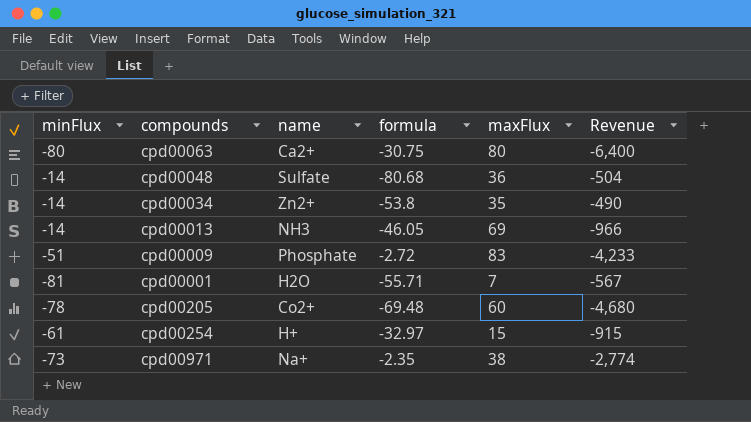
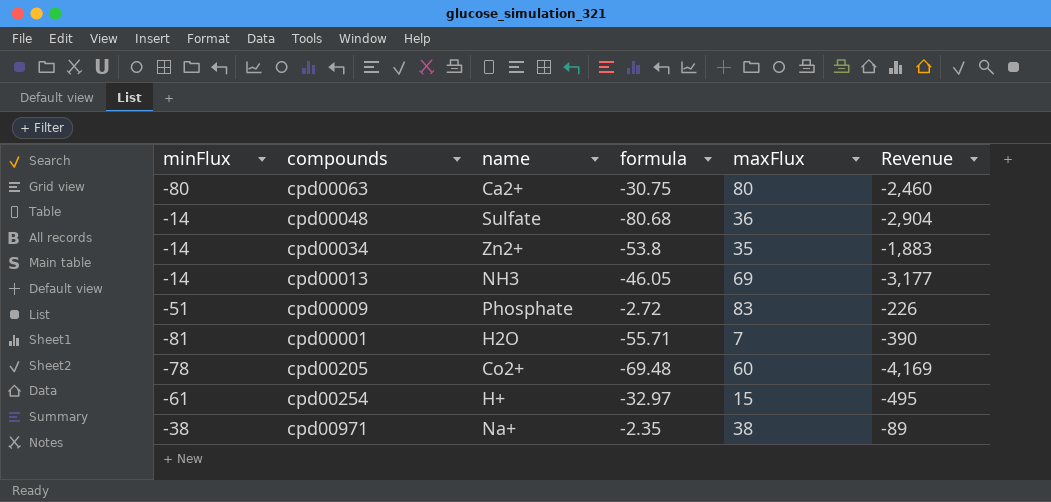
column Revenue | formula: [minFlux] * [maxFlux] -> [formula] * [maxFlux]
cpd00971 | minFlux: -73 -> -38

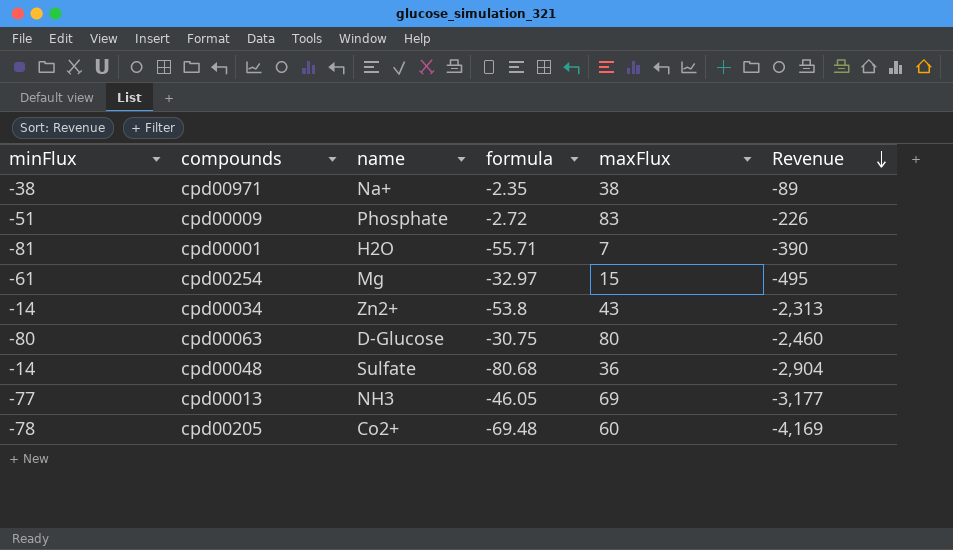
row order: none -> Revenue descending
cpd00254 | name: H+ -> Mg
cpd00034 | maxFlux: 35 -> 43
cpd00034 | Revenue: -1,883 -> -2,313
cpd00063 | name: Ca2+ -> D-Glucose
cpd00013 | minFlux: -14 -> -77

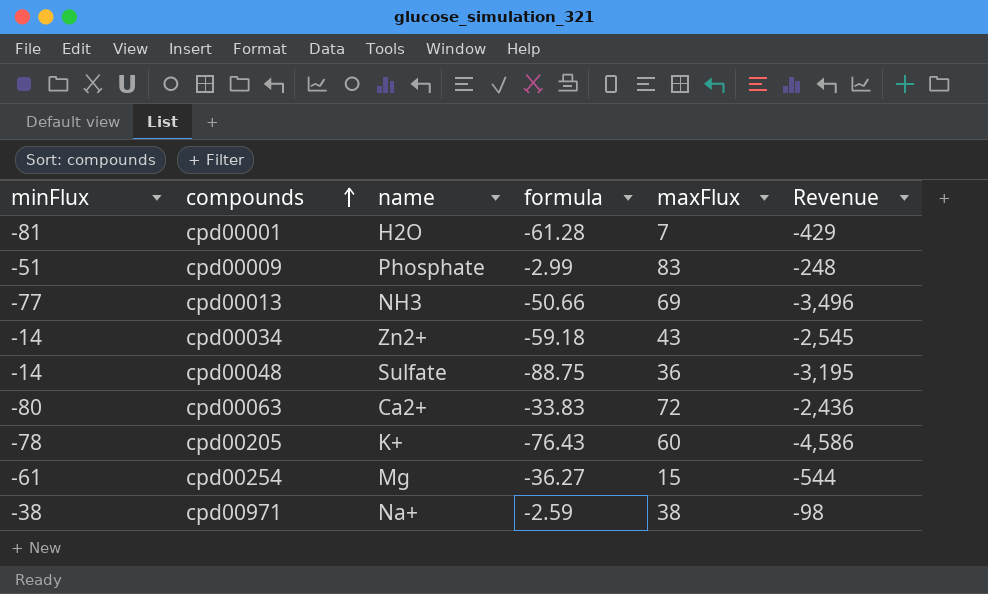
row order: Revenue descending -> compounds ascending
cpd00001 | formula: -55.71 -> -61.28
cpd00001 | Revenue: -390 -> -429
cpd00009 | formula: -2.72 -> -2.99
cpd00009 | Revenue: -226 -> -248
cpd00013 | formula: -46.05 -> -50.66
cpd00013 | Revenue: -3,177 -> -3,496
cpd00034 | formula: -53.8 -> -59.18
cpd00034 | Revenue: -2,313 -> -2,545
cpd00048 | formula: -80.68 -> -88.75
cpd00048 | Revenue: -2,904 -> -3,195
cpd00063 | name: D-Glucose -> Ca2+
cpd00063 | formula: -30.75 -> -33.83
cpd00063 | maxFlux: 80 -> 72
cpd00063 | Revenue: -2,460 -> -2,436
cpd00205 | name: Co2+ -> K+
cpd00205 | formula: -69.48 -> -76.43
cpd00205 | Revenue: -4,169 -> -4,586
cpd00254 | formula: -32.97 -> -36.27
cpd00254 | Revenue: -495 -> -544
cpd00971 | formula: -2.35 -> -2.59
cpd00971 | Revenue: -89 -> -98

